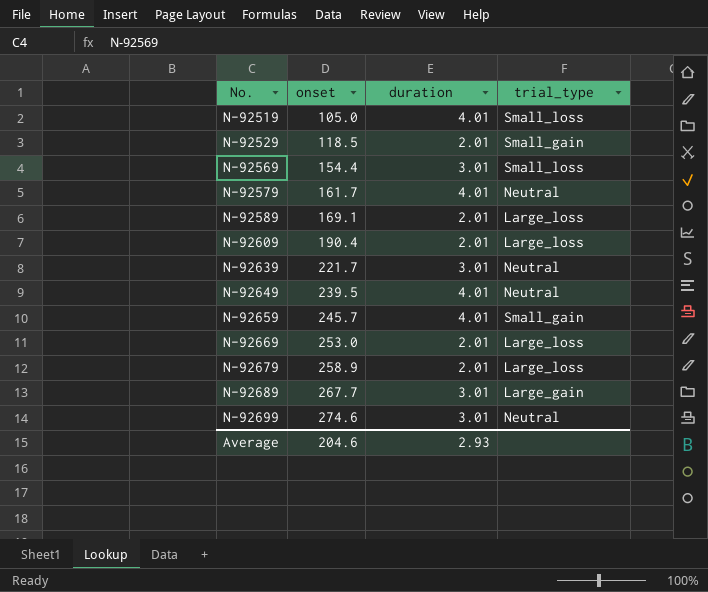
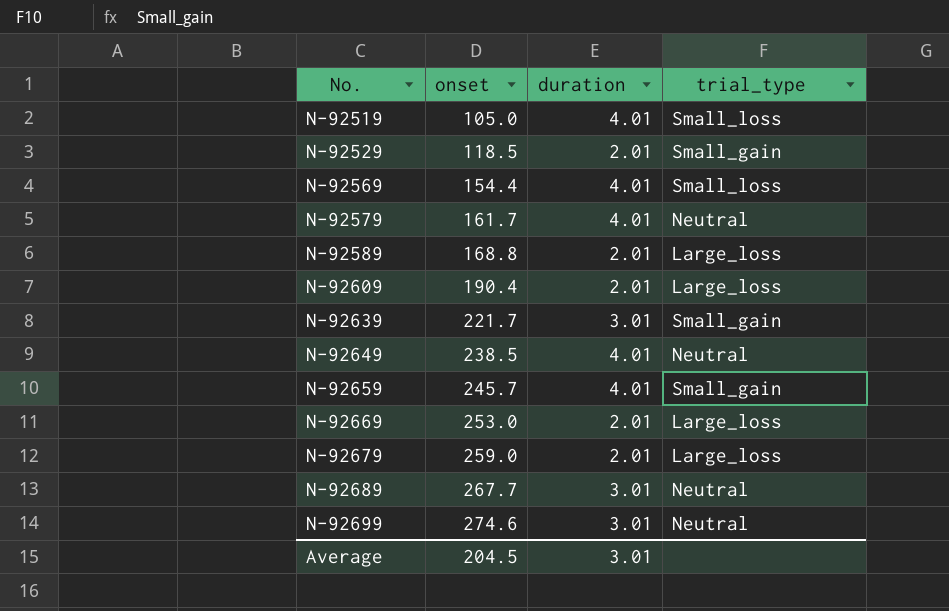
N-92569 | duration: 3.01 -> 4.01
N-92589 | onset: 169.1 -> 168.8
N-92639 | trial_type: Neutral -> Small_gain
N-92649 | onset: 239.5 -> 238.5
N-92679 | onset: 258.9 -> 259.0
N-92689 | trial_type: Large_gain -> Neutral
Average | onset: 204.6 -> 204.5
Average | duration: 2.93 -> 3.01

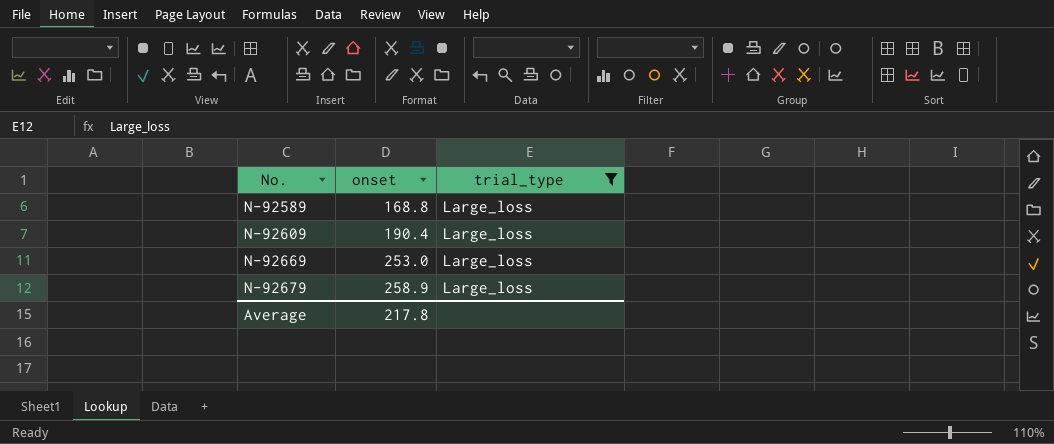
filter: none -> trial_type = Large_loss
column duration | position: 3 -> none
N-92679 | onset: 259.0 -> 258.9
Average | onset: 204.5 -> 217.8

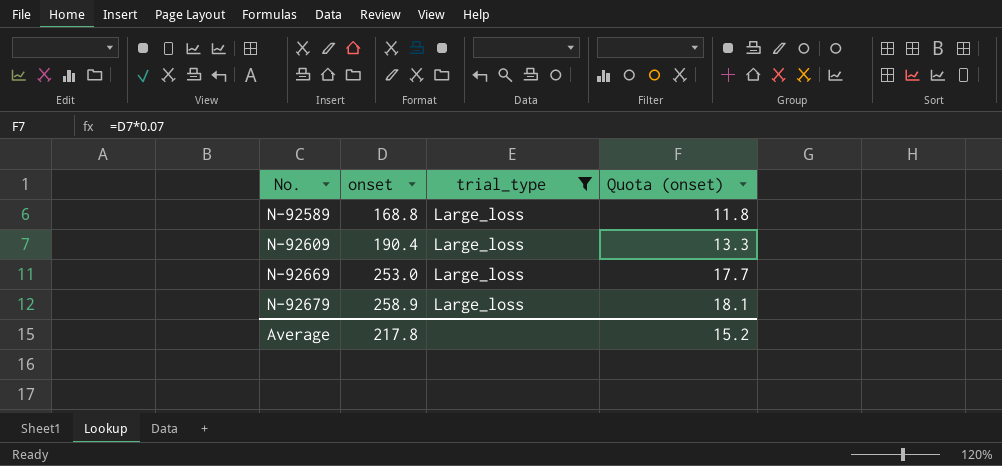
column Quota (onset) | formula: none -> [onset] * 0.07

